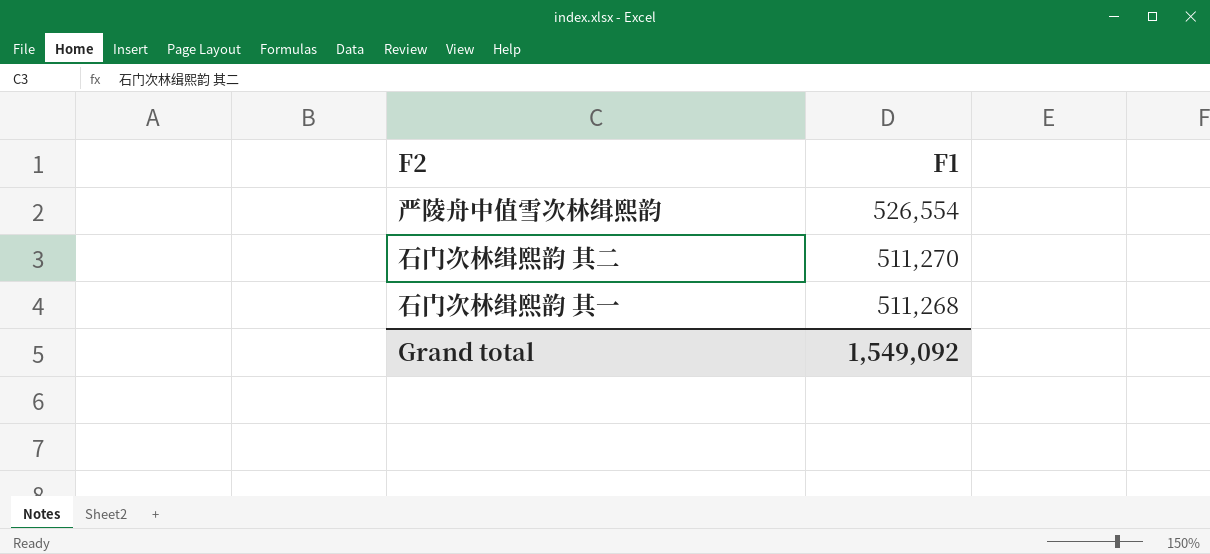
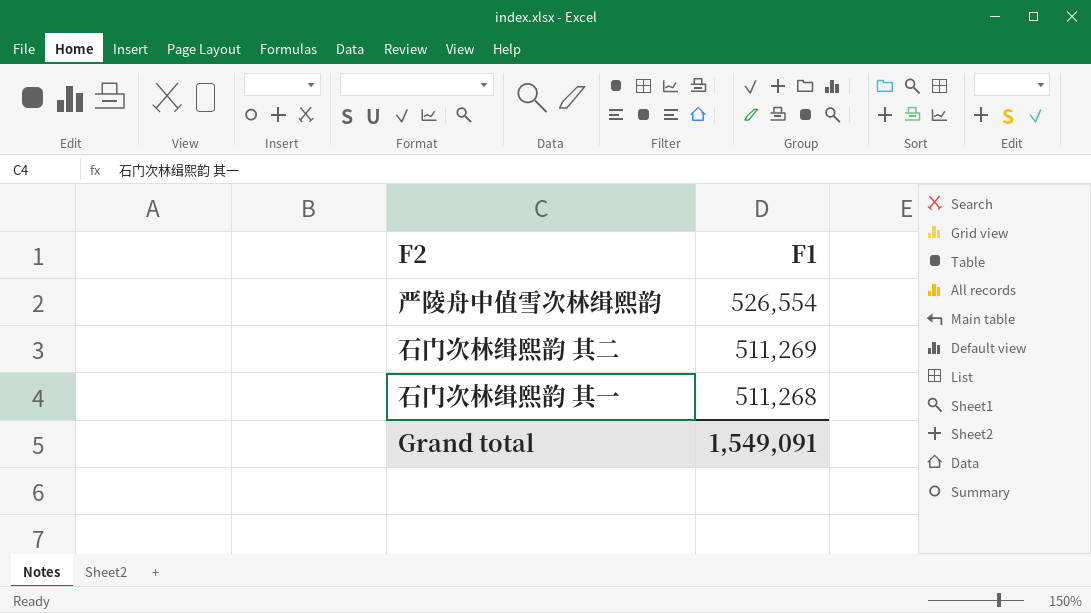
石门次林缉熙韵 其二 | F1: 511,270 -> 511,269
Grand total | F1: 1,549,092 -> 1,549,091

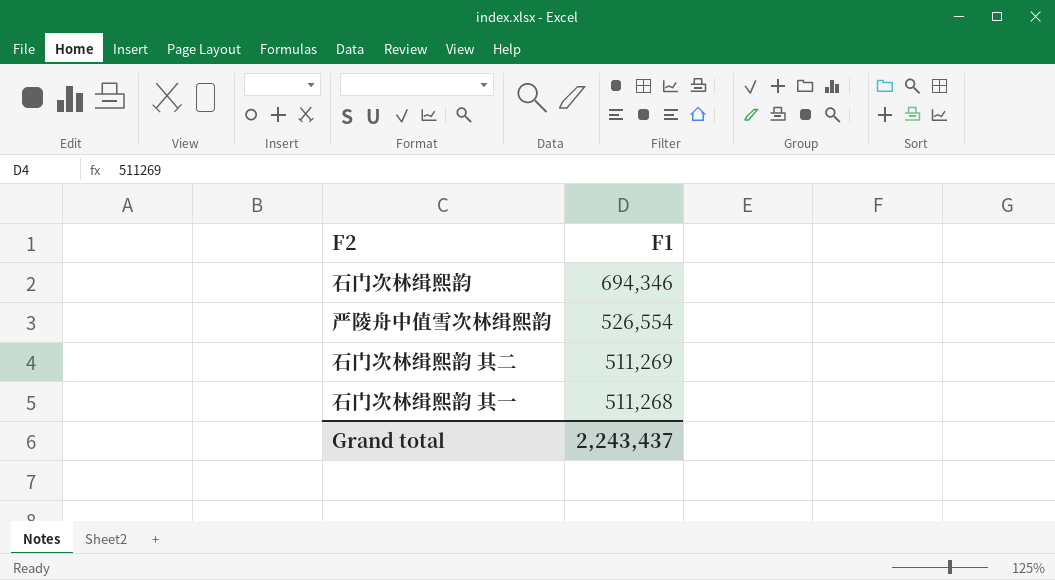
row 石门次林缉熙韵: none -> 694,346
Grand total | F1: 1,549,091 -> 2,243,437

